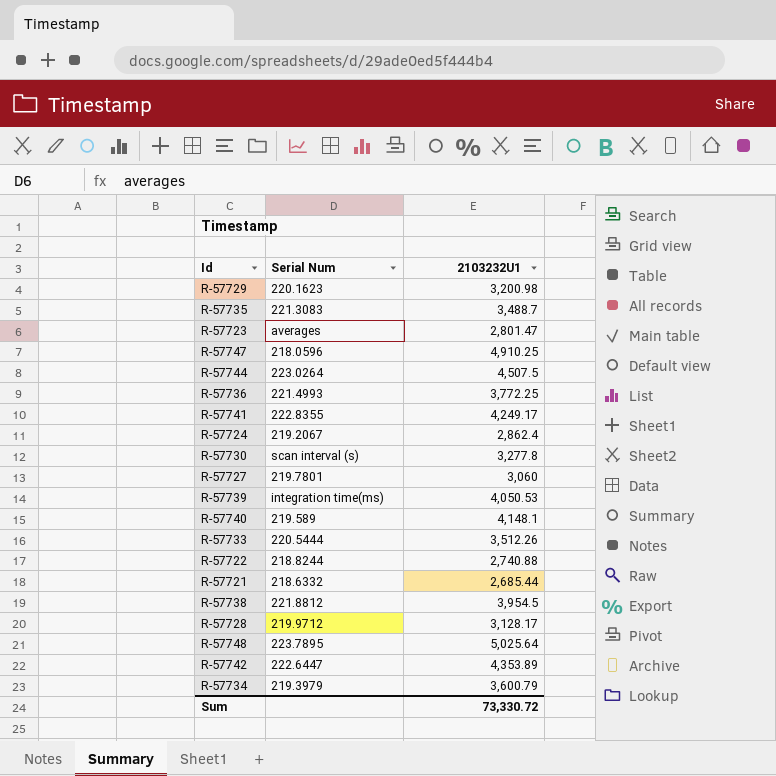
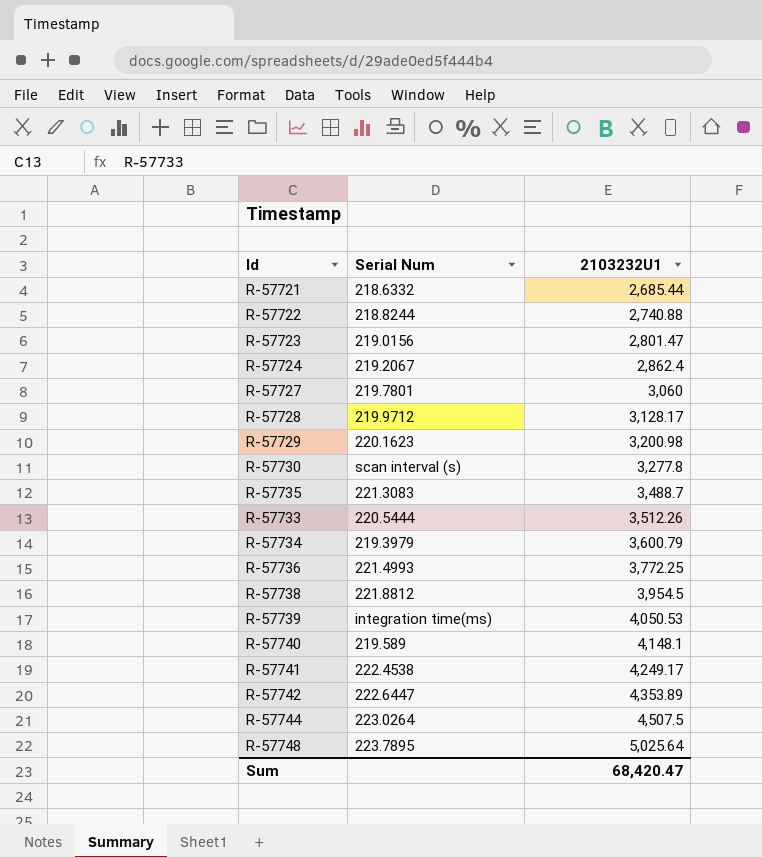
row order: none -> 2103232U1 ascending
row R-57747: 218.0596 | 4,910.25 -> none
R-57723 | Serial Num: averages -> 219.0156
R-57741 | Serial Num: 222.8355 -> 222.4538
Sum | 2103232U1: 73,330.72 -> 68,420.47

